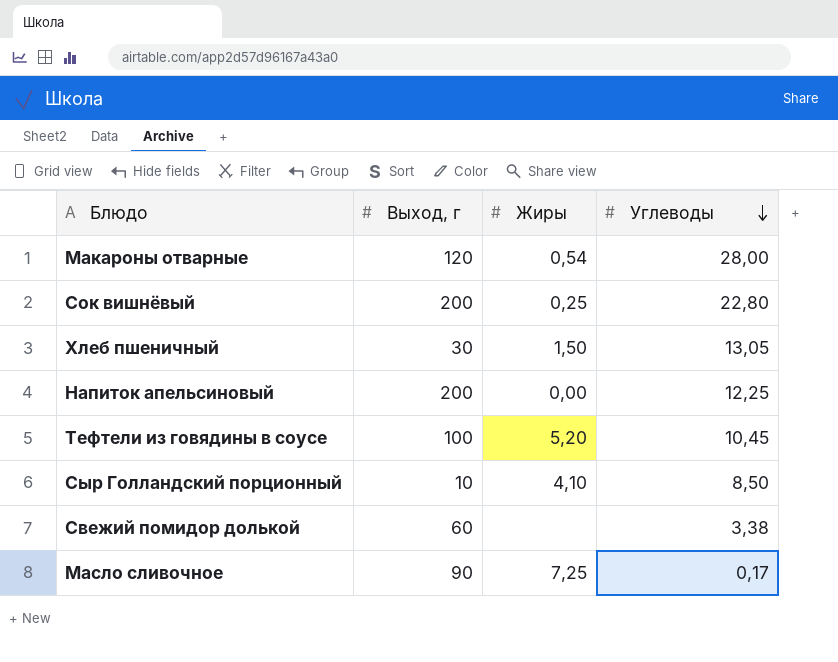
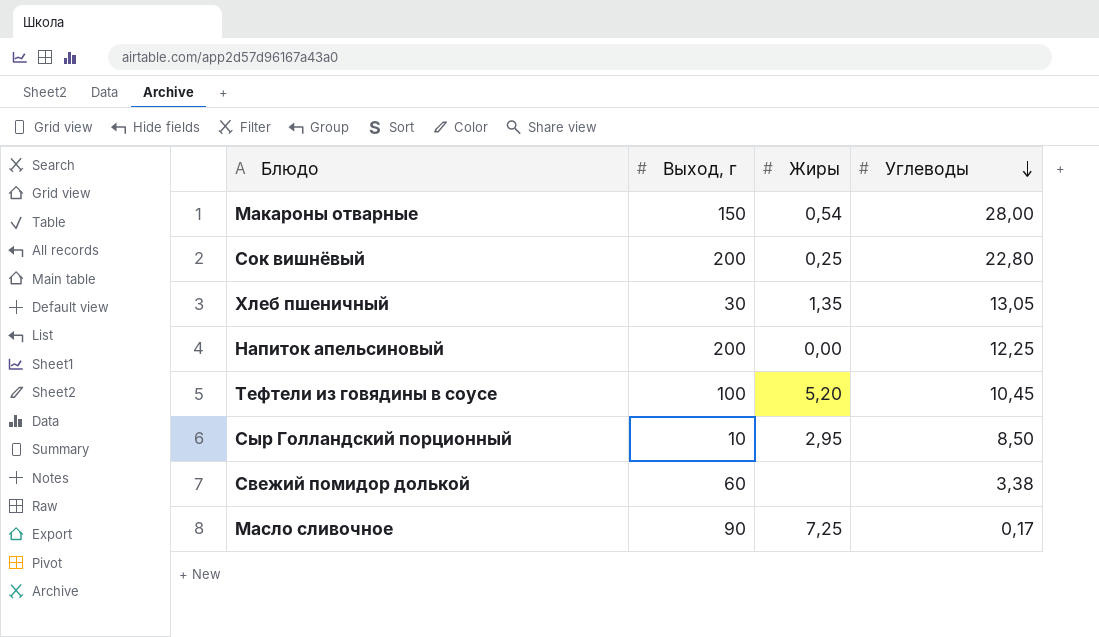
Макароны отварные | Выход, г: 120 -> 150
Хлеб пшеничный | Жиры: 1,50 -> 1,35
Сыр Голландский порционный | Жиры: 4,10 -> 2,95

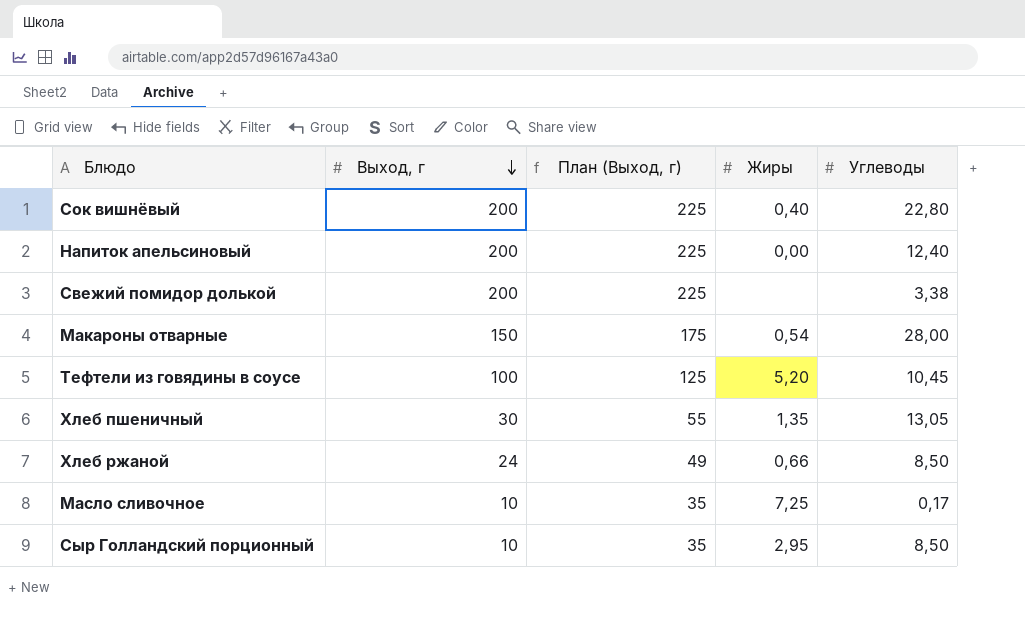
row order: Углеводы descending -> Выход, г descending
column План (Выход, г) | formula: none -> [Выход, г] + 25
Сок вишнёвый | Жиры: 0,25 -> 0,40
Напиток апельсиновый | Углеводы: 12,25 -> 12,40
Свежий помидор долькой | Выход, г: 60 -> 200
row Хлеб ржаной: none -> 24 | 49 | 0,66 | 8,50
Масло сливочное | Выход, г: 90 -> 10

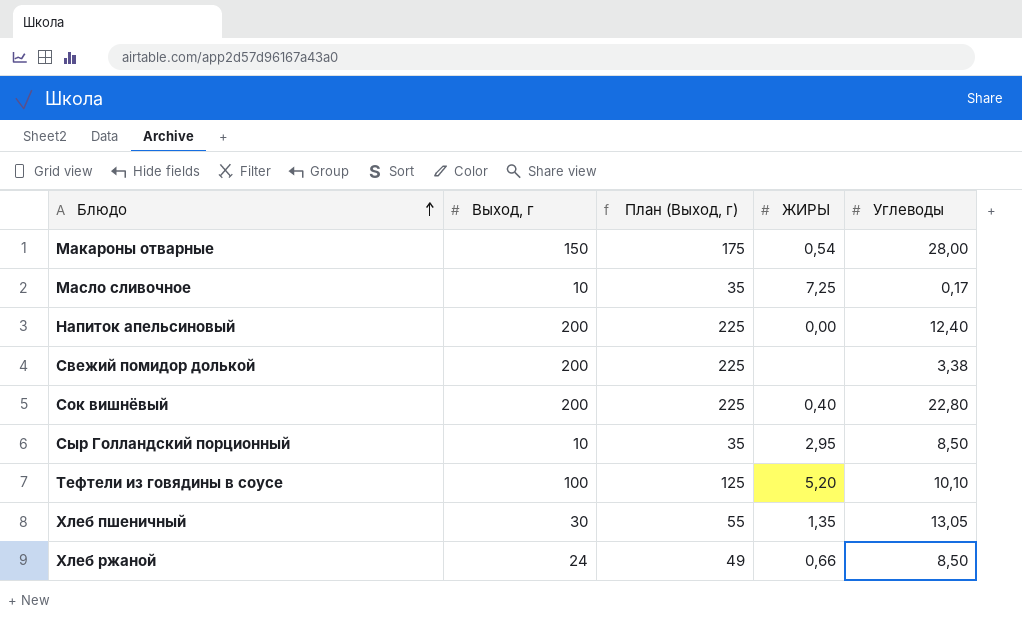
row order: Выход, г descending -> Блюдо ascending
column name: Жиры -> ЖИРЫ
Тефтели из говядины в соусе | Углеводы: 10,45 -> 10,10

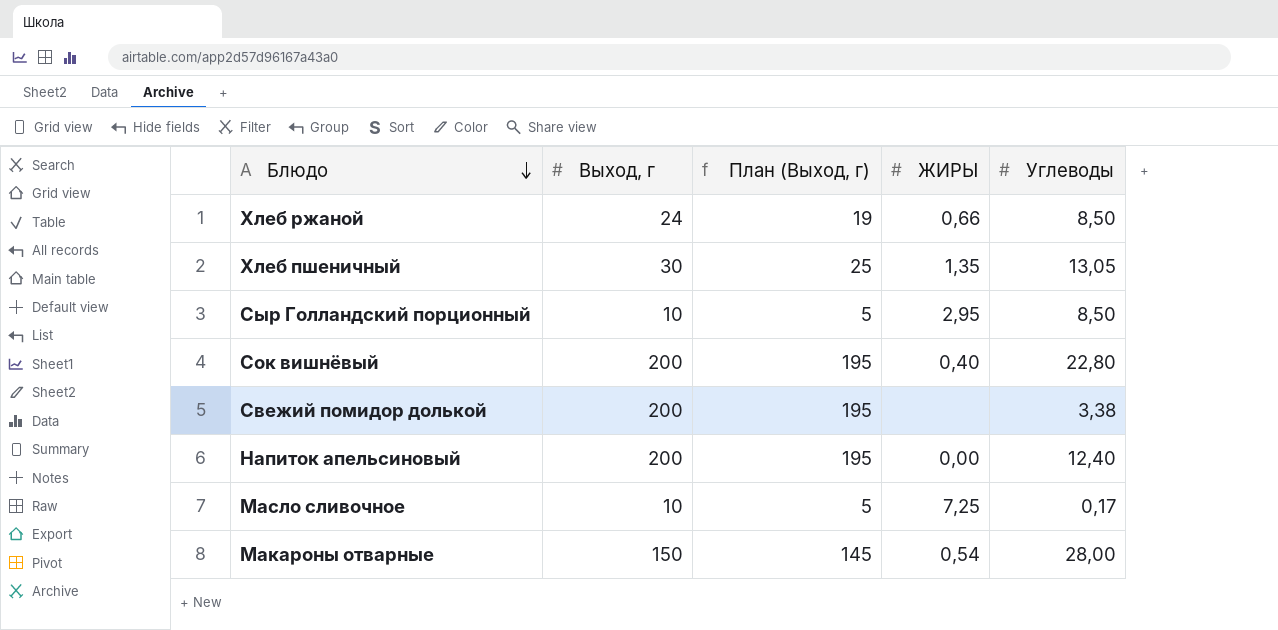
row order: Блюдо ascending -> Блюдо descending
column План (Выход, г) | formula: [Выход, г] + 25 -> [Выход, г] - 5
row Тефтели из говядины в соусе: 100 | 125 | 5,20 | 10,10 -> none

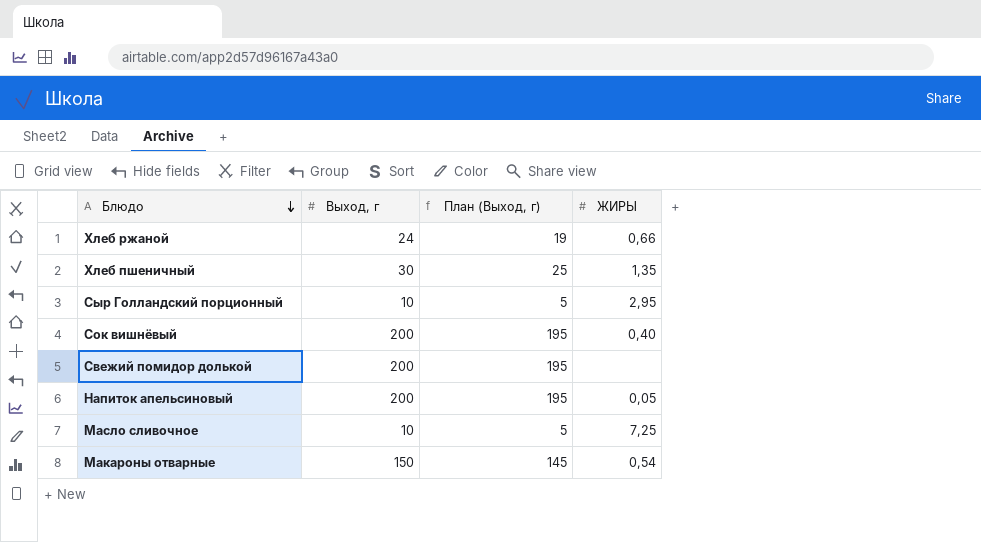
column Углеводы | position: 5 -> none
Напиток апельсиновый | ЖИРЫ: 0,00 -> 0,05

